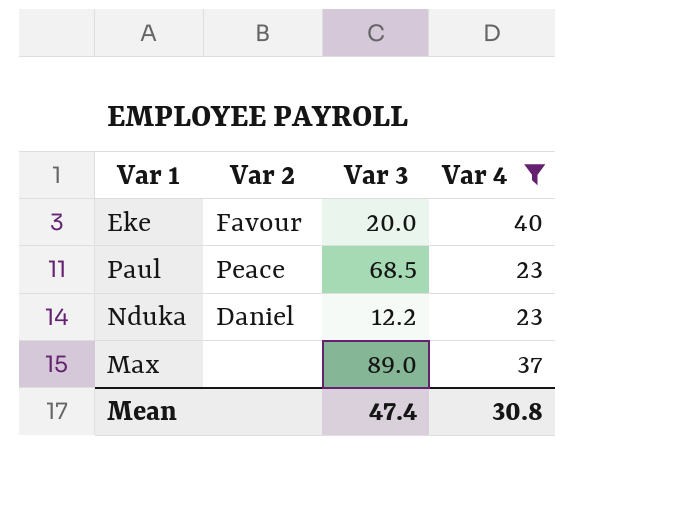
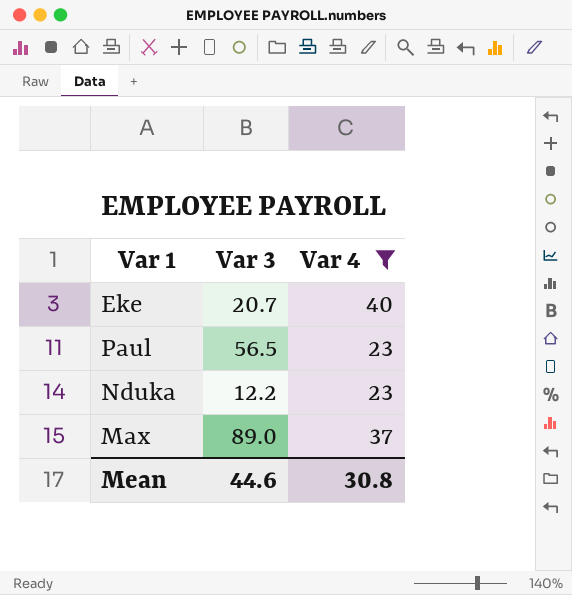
column Var 2 | position: 2 -> none
Eke | Var 3: 20.0 -> 20.7
Paul | Var 3: 68.5 -> 56.5
Mean | Var 3: 47.4 -> 44.6

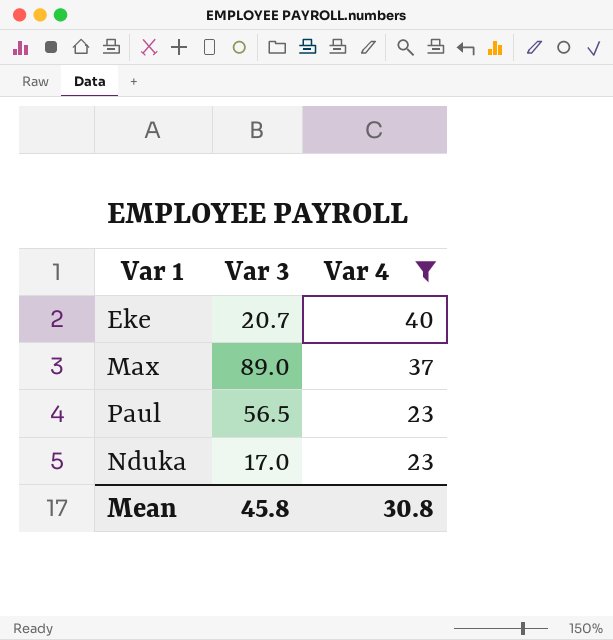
row order: none -> Var 4 descending
Nduka | Var 3: 12.2 -> 17.0
Mean | Var 3: 44.6 -> 45.8

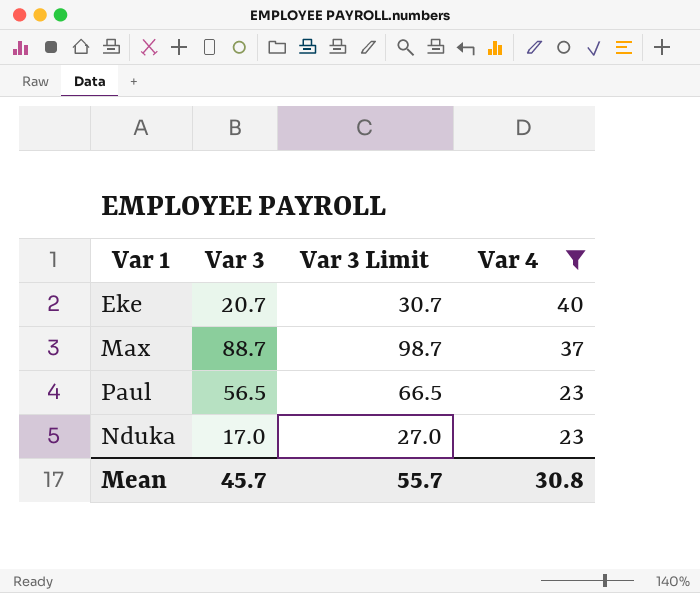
column Var 3 Limit | formula: none -> [Var 3] + 10
Max | Var 3: 89.0 -> 88.7
Mean | Var 3: 45.8 -> 45.7

